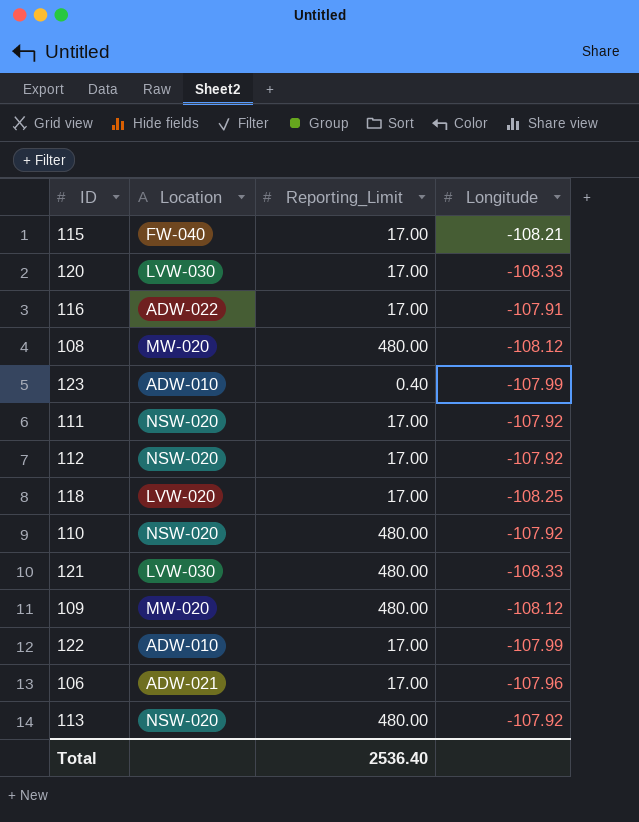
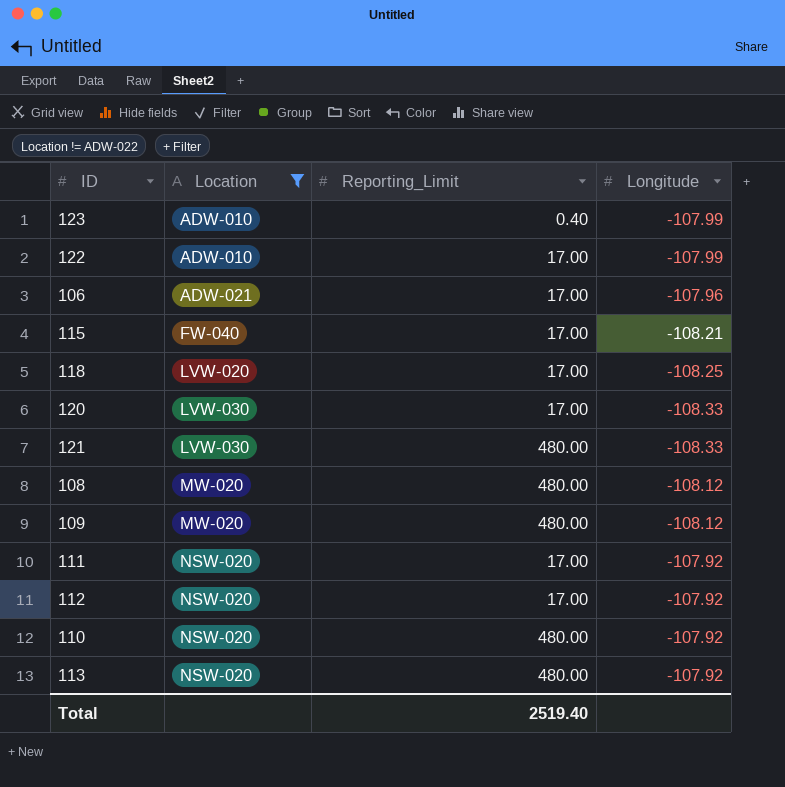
filter: none -> Location != ADW-022
row order: none -> Location ascending
Total | Reporting_Limit: 2536.40 -> 2519.40

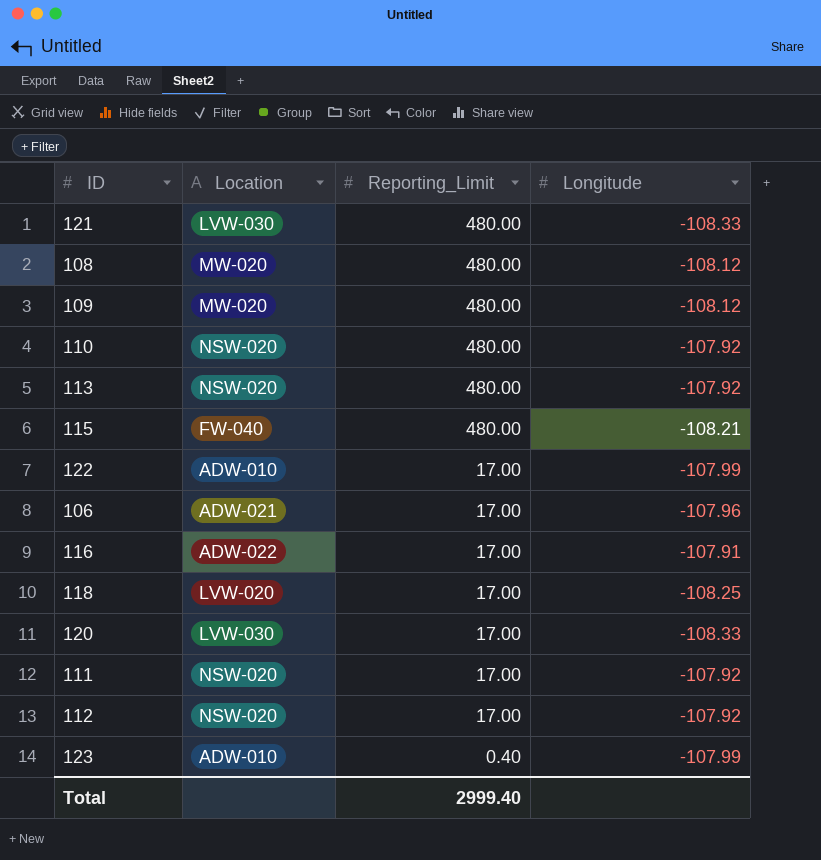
filter: Location != ADW-022 -> none
row order: Location ascending -> Reporting_Limit descending
115 | Reporting_Limit: 17.00 -> 480.00
Total | Reporting_Limit: 2519.40 -> 2999.40

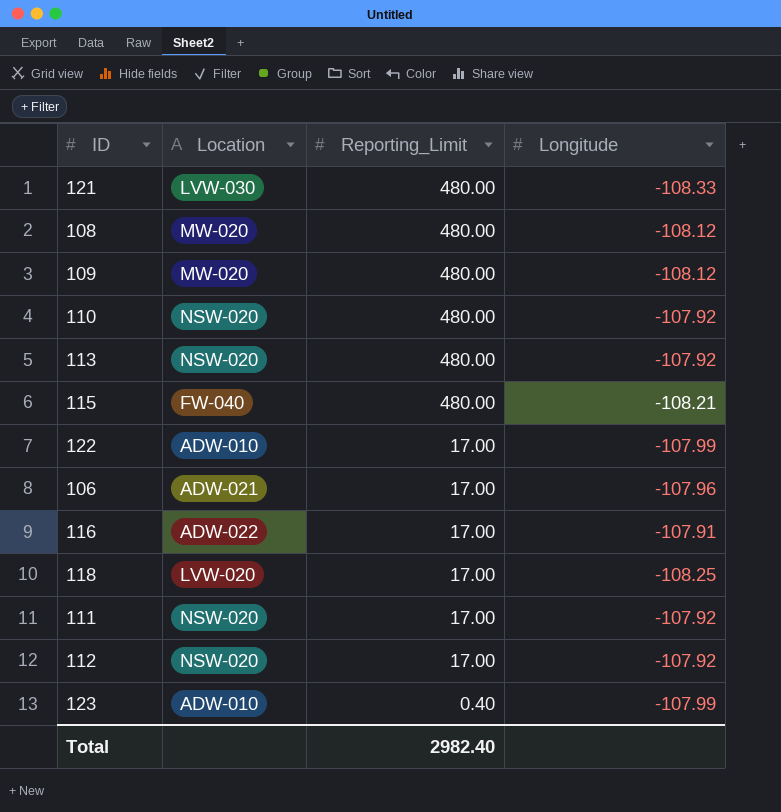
row 120: LVW-030 | 17.00 | -108.33 -> none
Total | Reporting_Limit: 2999.40 -> 2982.40

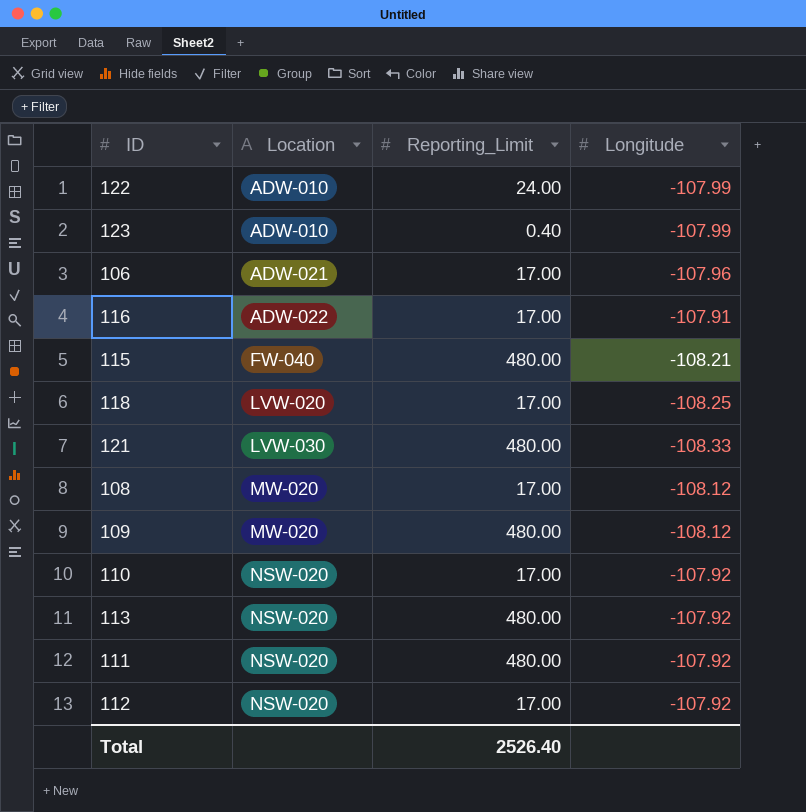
row order: Reporting_Limit descending -> Location ascending
122 | Reporting_Limit: 17.00 -> 24.00
108 | Reporting_Limit: 480.00 -> 17.00
110 | Reporting_Limit: 480.00 -> 17.00
111 | Reporting_Limit: 17.00 -> 480.00
Total | Reporting_Limit: 2982.40 -> 2526.40

